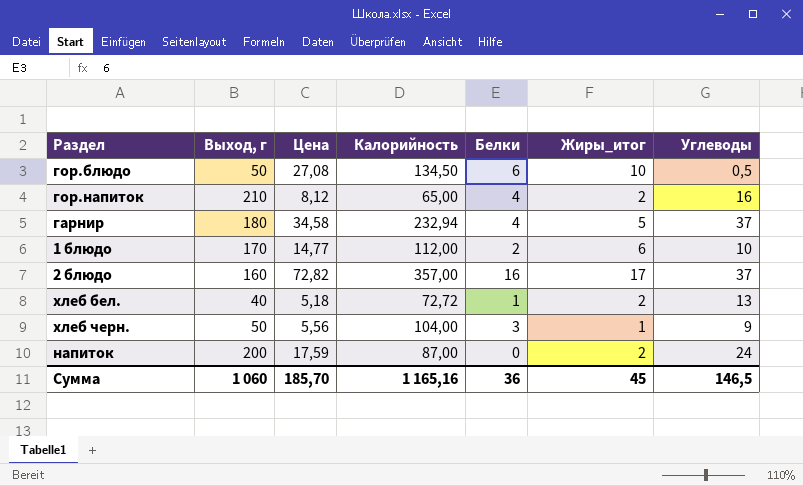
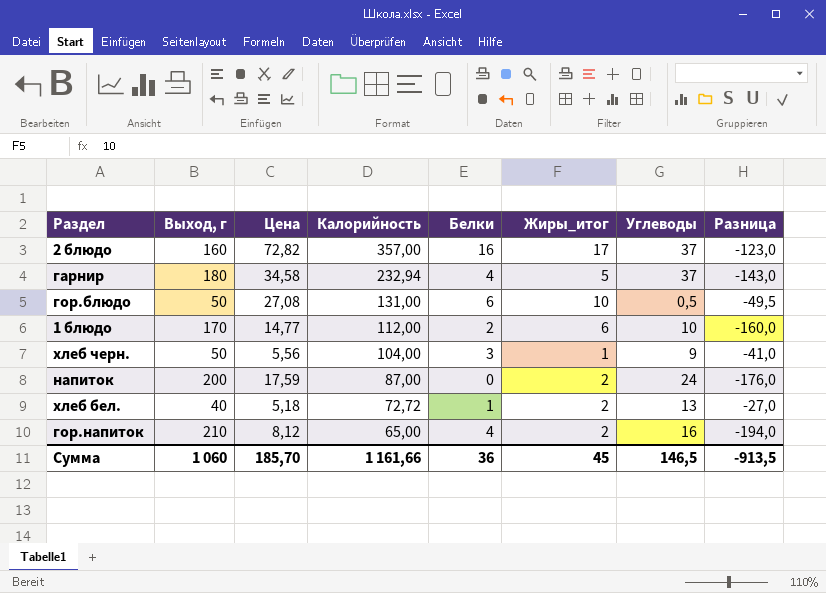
row order: none -> Калорийность descending
column Разница | formula: none -> [Углеводы] - [Выход, г]
гор.блюдо | Калорийность: 134,50 -> 131,00
Сумма | Калорийность: 1 165,16 -> 1 161,66

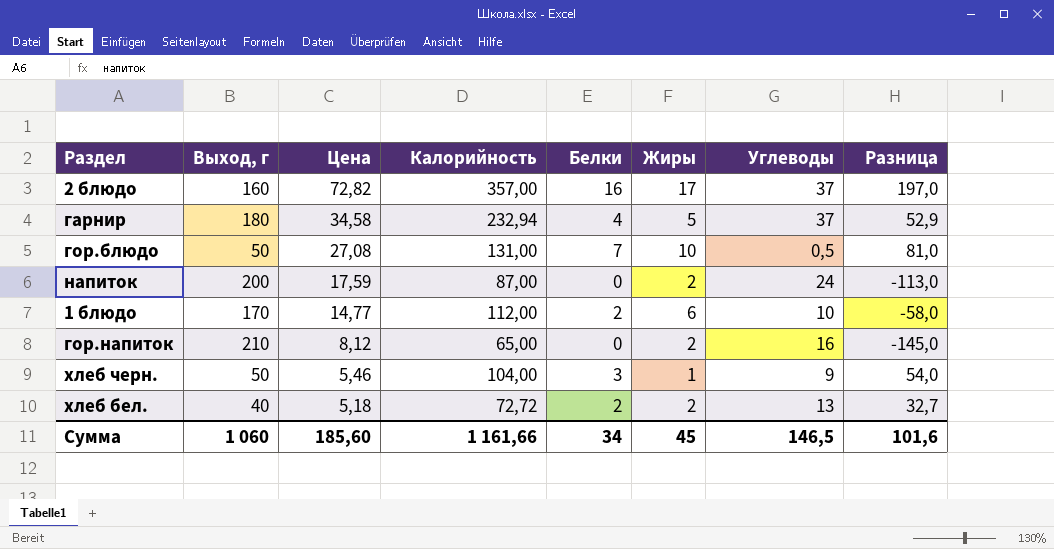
row order: Калорийность descending -> Цена descending
column name: Жиры_итог -> Жиры
column Разница | formula: [Углеводы] - [Выход, г] -> [Калорийность] - [Выход, г]
гор.блюдо | Белки: 6 -> 7
гор.напиток | Белки: 4 -> 0
хлеб черн. | Цена: 5,56 -> 5,46
хлеб бел. | Белки: 1 -> 2
Сумма | Цена: 185,70 -> 185,60
Сумма | Белки: 36 -> 34
Сумма | Разница: -913,5 -> 101,6

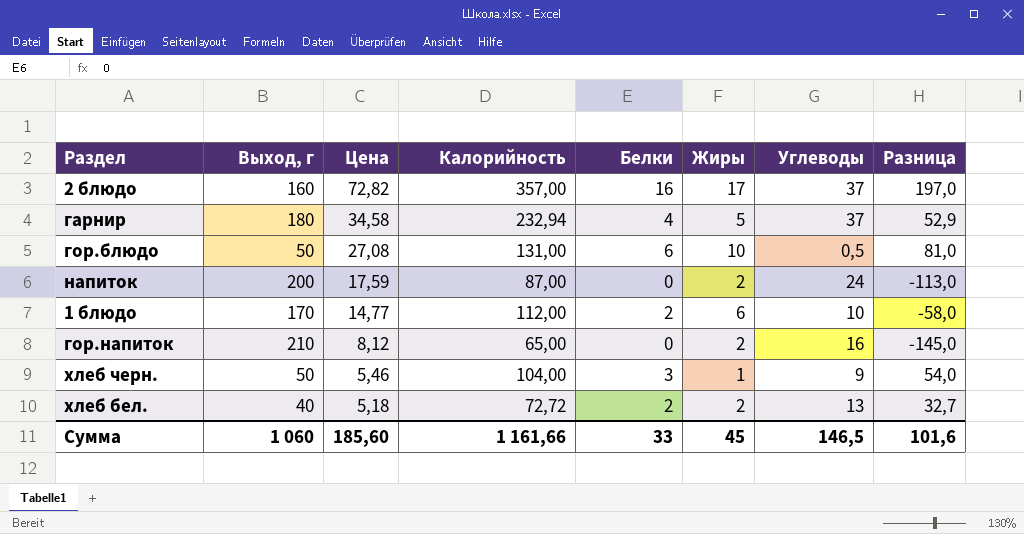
гор.блюдо | Белки: 7 -> 6
Сумма | Белки: 34 -> 33

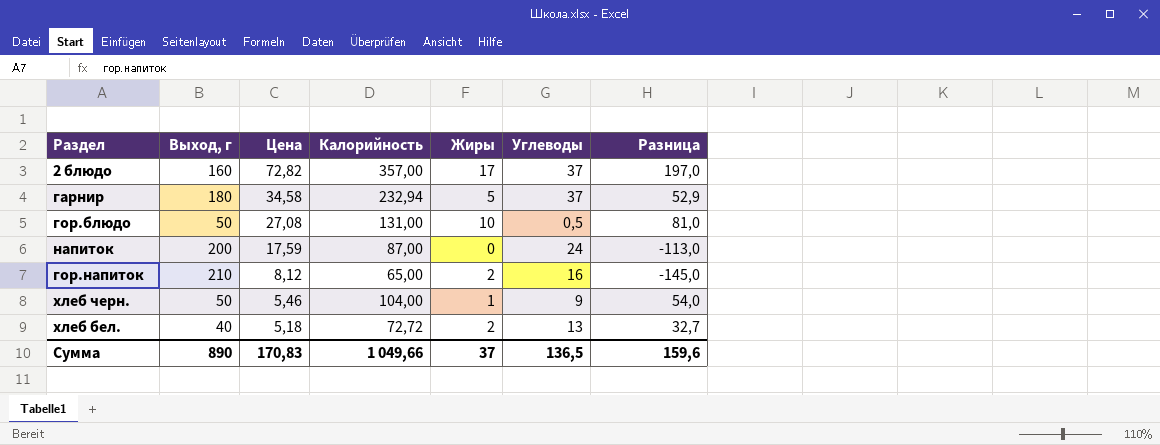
column Белки | position: 5 -> none
row 1 блюдо: 170 | 14,77 | 112,00 | 2 | 6 | 10 | -58,0 -> none
напиток | Жиры: 2 -> 0
Сумма | Выход, г: 1 060 -> 890
Сумма | Цена: 185,60 -> 170,83
Сумма | Калорийность: 1 161,66 -> 1 049,66
Сумма | Жиры: 45 -> 37
Сумма | Углеводы: 146,5 -> 136,5
Сумма | Разница: 101,6 -> 159,6

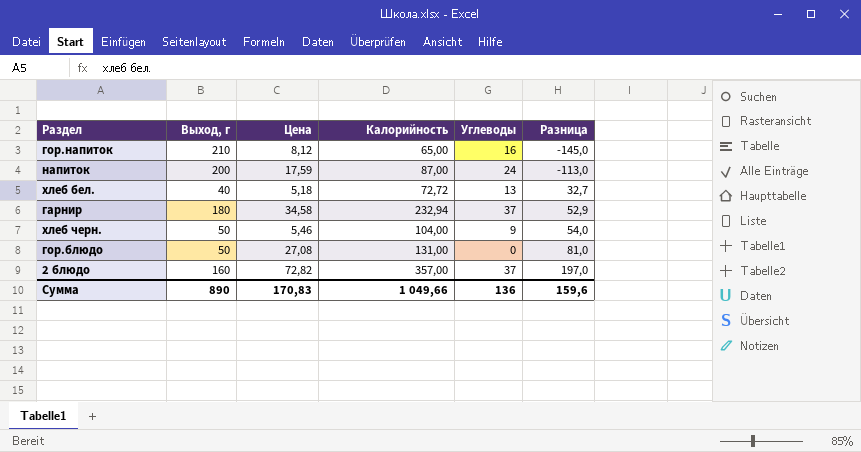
row order: Цена descending -> Разница ascending
column Жиры | position: 5 -> none
гор.блюдо | Углеводы: 0,5 -> 0
Сумма | Углеводы: 136,5 -> 136

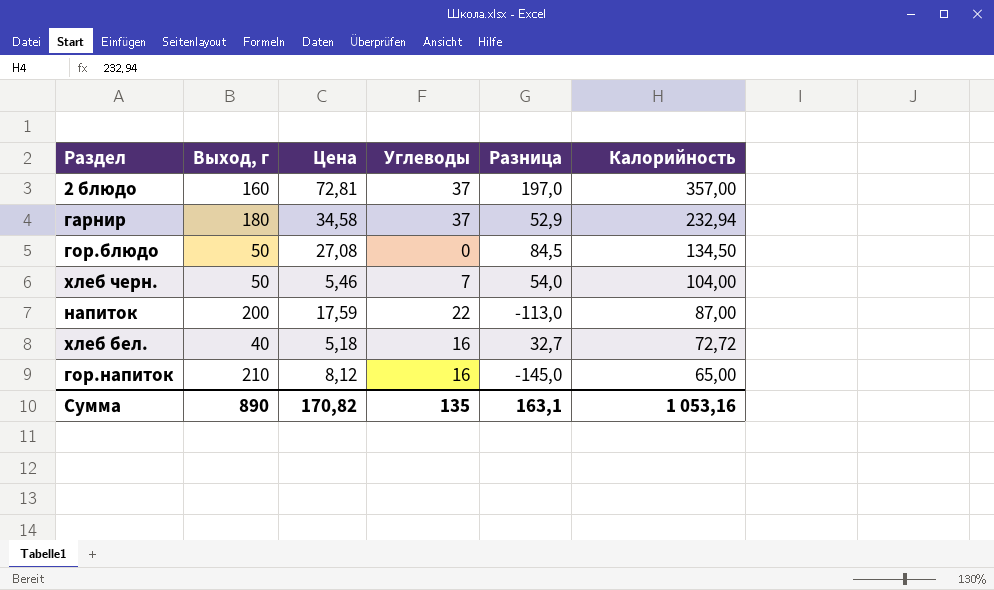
row order: Разница ascending -> Калорийность descending
column Калорийность | position: 4 -> 6
2 блюдо | Цена: 72,82 -> 72,81
гор.блюдо | Разница: 81,0 -> 84,5
гор.блюдо | Калорийность: 131,00 -> 134,50
хлеб черн. | Углеводы: 9 -> 7
напиток | Углеводы: 24 -> 22
хлеб бел. | Углеводы: 13 -> 16
Сумма | Цена: 170,83 -> 170,82
Сумма | Углеводы: 136 -> 135
Сумма | Разница: 159,6 -> 163,1
Сумма | Калорийность: 1 049,66 -> 1 053,16

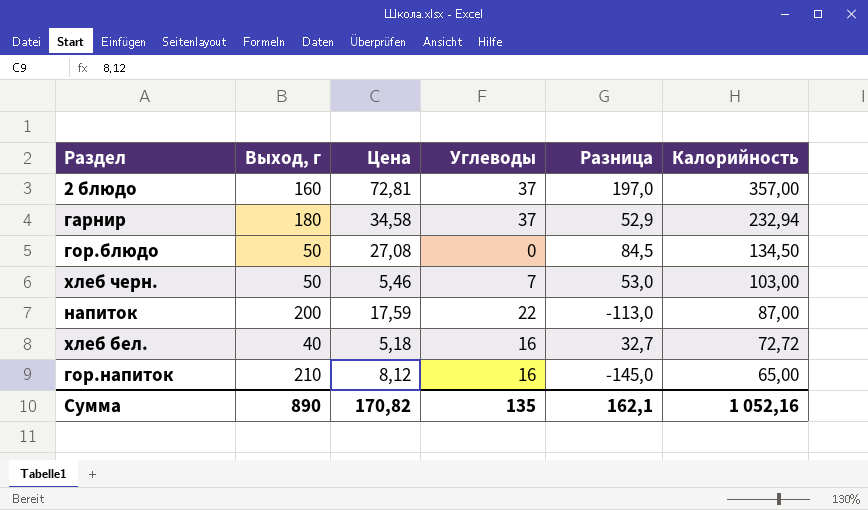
хлеб черн. | Разница: 54,0 -> 53,0
хлеб черн. | Калорийность: 104,00 -> 103,00
Сумма | Разница: 163,1 -> 162,1
Сумма | Калорийность: 1 053,16 -> 1 052,16

